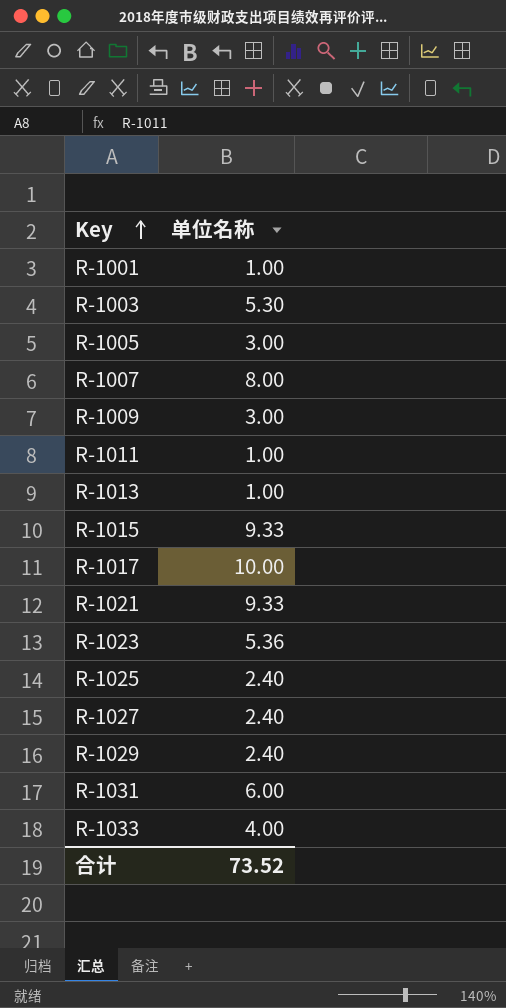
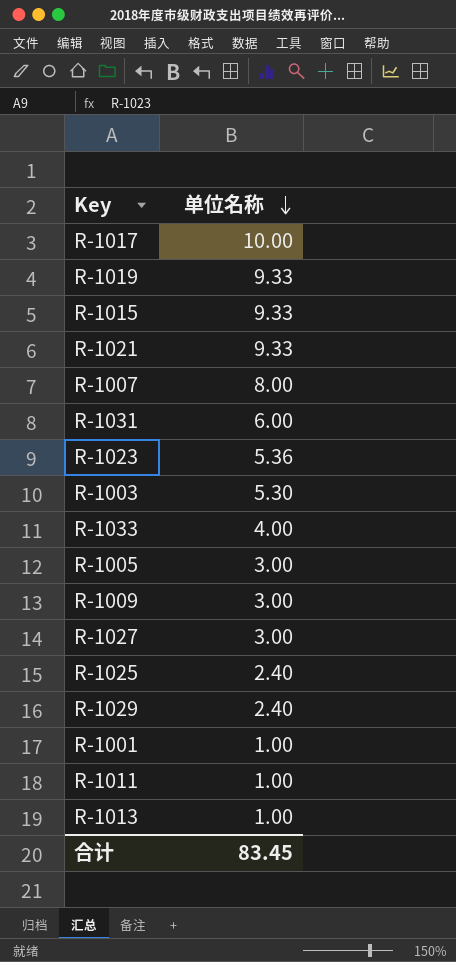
row order: Key ascending -> 单位名称 descending
row R-1019: none -> 9.33
R-1027 | 单位名称: 2.40 -> 3.00
合计 | 单位名称: 73.52 -> 83.45

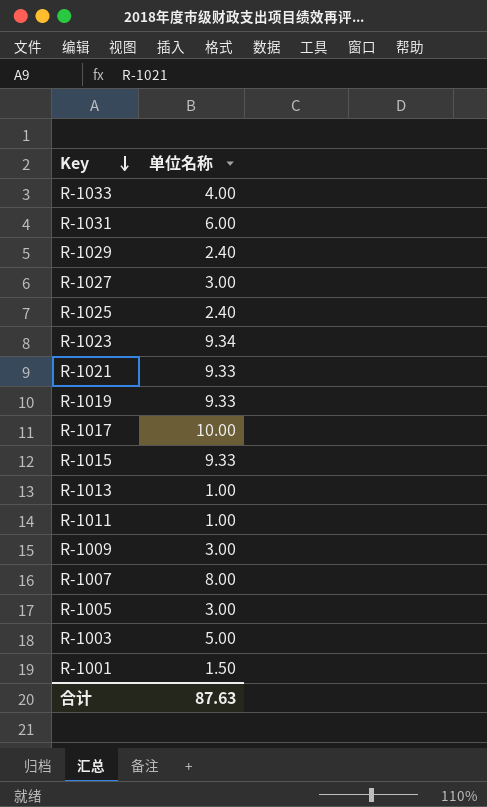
row order: 单位名称 descending -> Key descending
R-1023 | 单位名称: 5.36 -> 9.34
R-1003 | 单位名称: 5.30 -> 5.00
R-1001 | 单位名称: 1.00 -> 1.50
合计 | 单位名称: 83.45 -> 87.63

